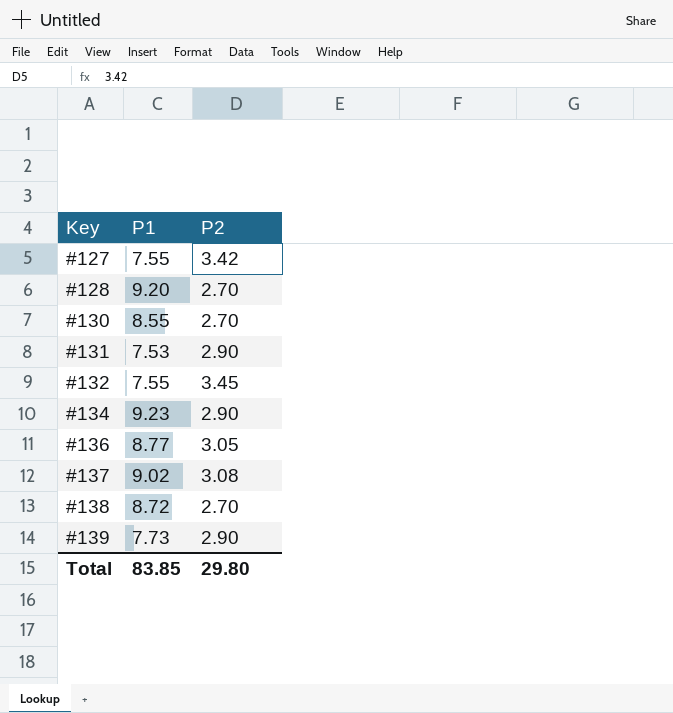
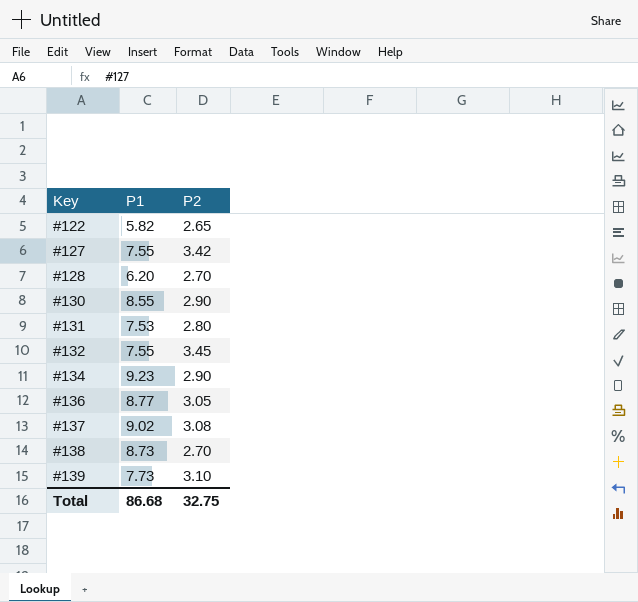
row #122: none -> 5.82 | 2.65
#128 | P1: 9.20 -> 6.20
#130 | P2: 2.70 -> 2.90
#131 | P2: 2.90 -> 2.80
#138 | P1: 8.72 -> 8.73
#139 | P2: 2.90 -> 3.10
Total | P1: 83.85 -> 86.68
Total | P2: 29.80 -> 32.75

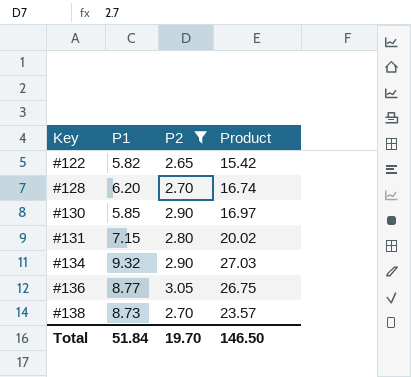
filter: none -> P2 <= 3.05
column Product | formula: none -> [P1] * [P2]
#130 | P1: 8.55 -> 5.85
#131 | P1: 7.53 -> 7.15
#134 | P1: 9.23 -> 9.32
Total | P1: 86.68 -> 51.84
Total | P2: 32.75 -> 19.70

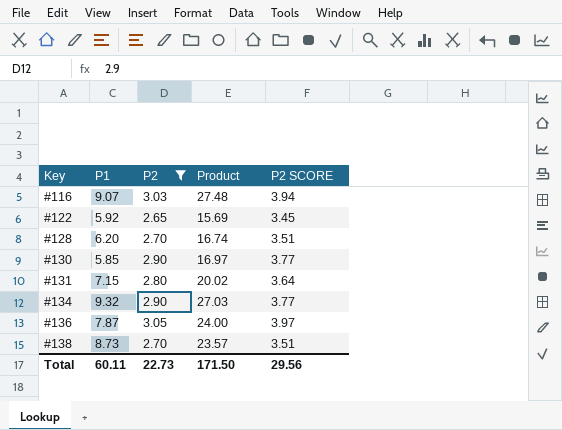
column P2 SCORE | formula: none -> [P2] * 1.3
row #116: none -> 9.07 | 3.03 | 27.48 | 3.94
#122 | P1: 5.82 -> 5.92
#122 | Product: 15.42 -> 15.69
#136 | P1: 8.77 -> 7.87
#136 | Product: 26.75 -> 24.00
Total | P1: 51.84 -> 60.11
Total | P2: 19.70 -> 22.73
Total | Product: 146.50 -> 171.50

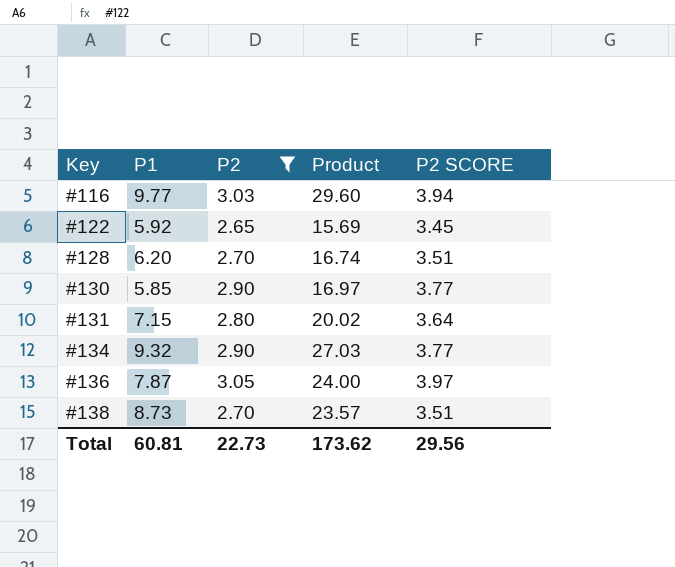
#116 | P1: 9.07 -> 9.77
#116 | Product: 27.48 -> 29.60
Total | P1: 60.11 -> 60.81
Total | Product: 171.50 -> 173.62

